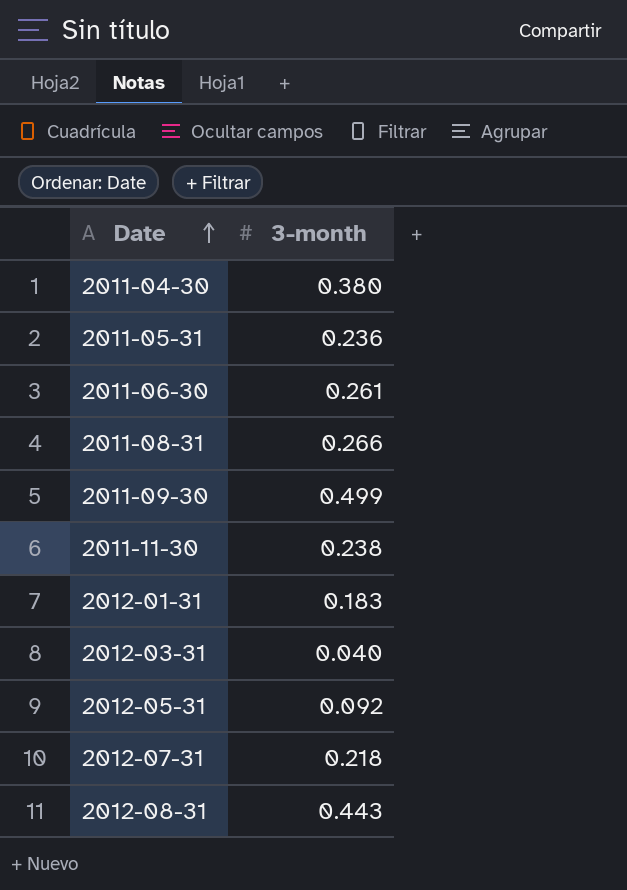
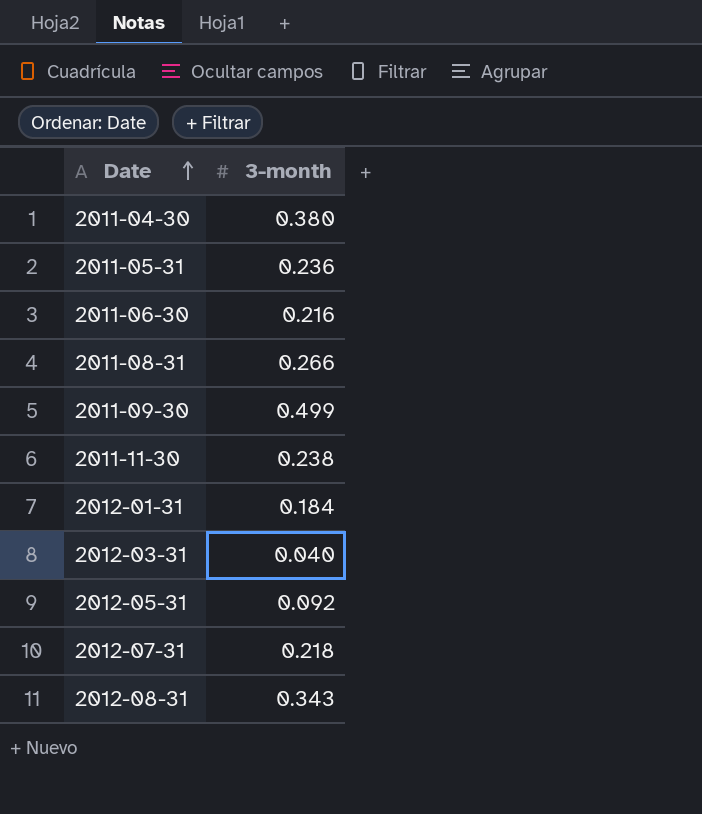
2011-06-30 | 3-month: 0.261 -> 0.216
2012-01-31 | 3-month: 0.183 -> 0.184
2012-08-31 | 3-month: 0.443 -> 0.343

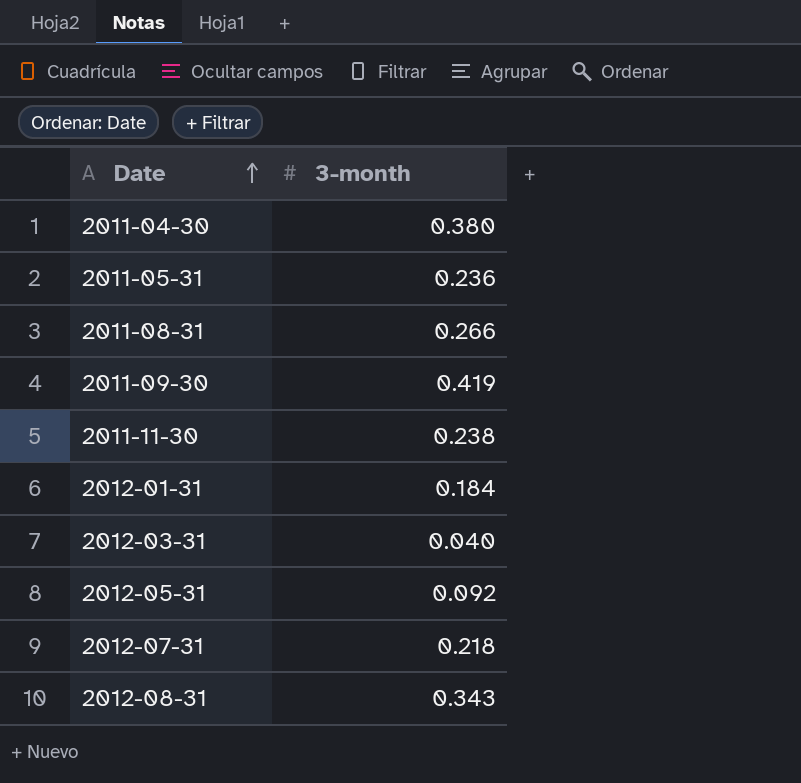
row 2011-06-30: 0.216 -> none
2011-09-30 | 3-month: 0.499 -> 0.419

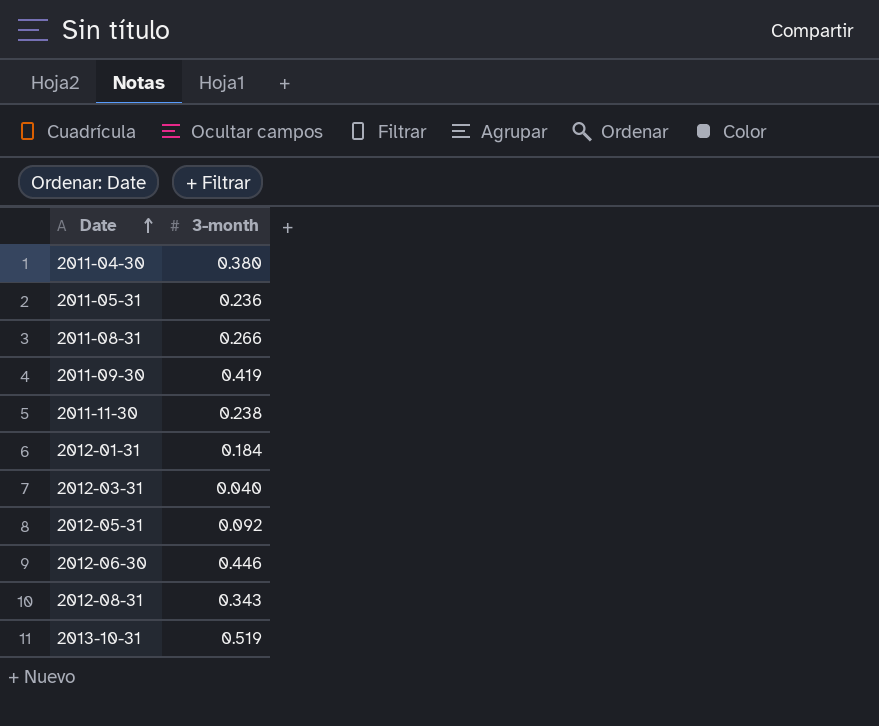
row 2012-07-31: 0.218 -> none
row 2012-06-30: none -> 0.446
row 2013-10-31: none -> 0.519

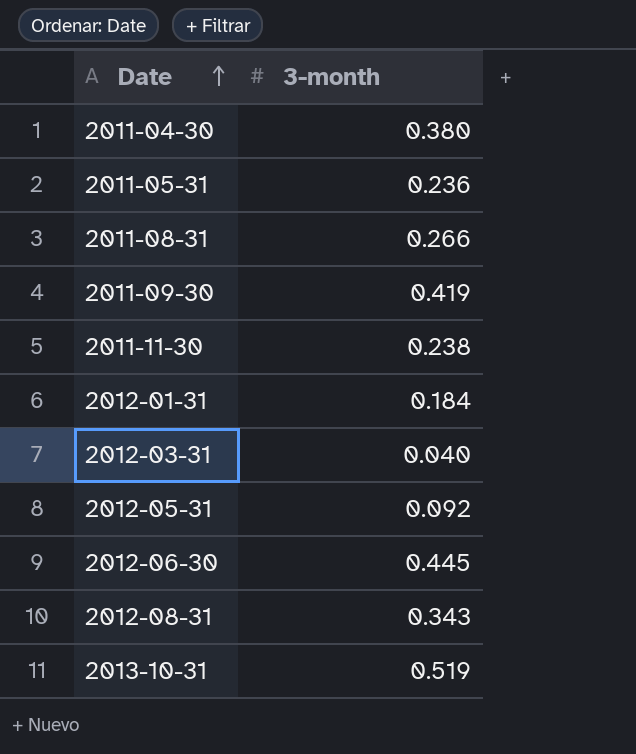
2012-06-30 | 3-month: 0.446 -> 0.445

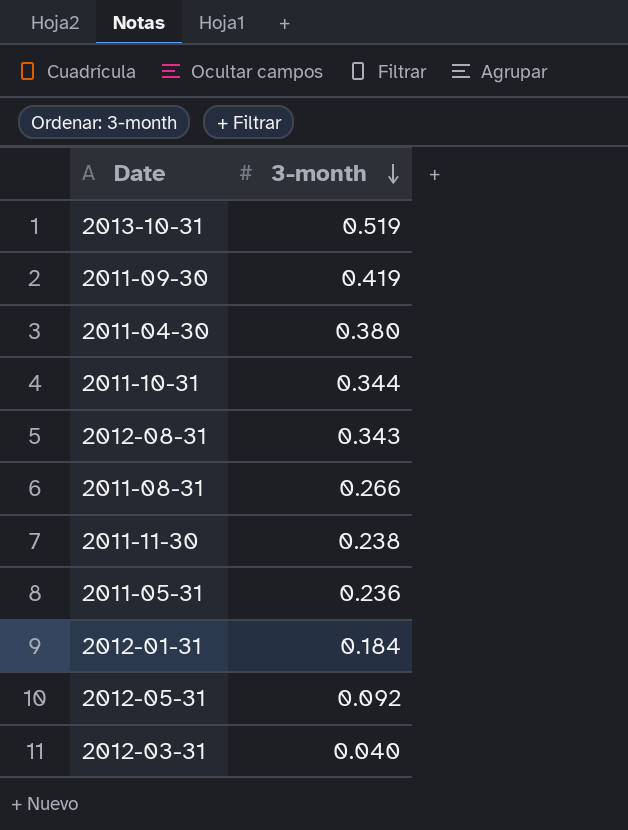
row order: Date ascending -> 3-month descending
row 2012-06-30: 0.445 -> none
row 2011-10-31: none -> 0.344

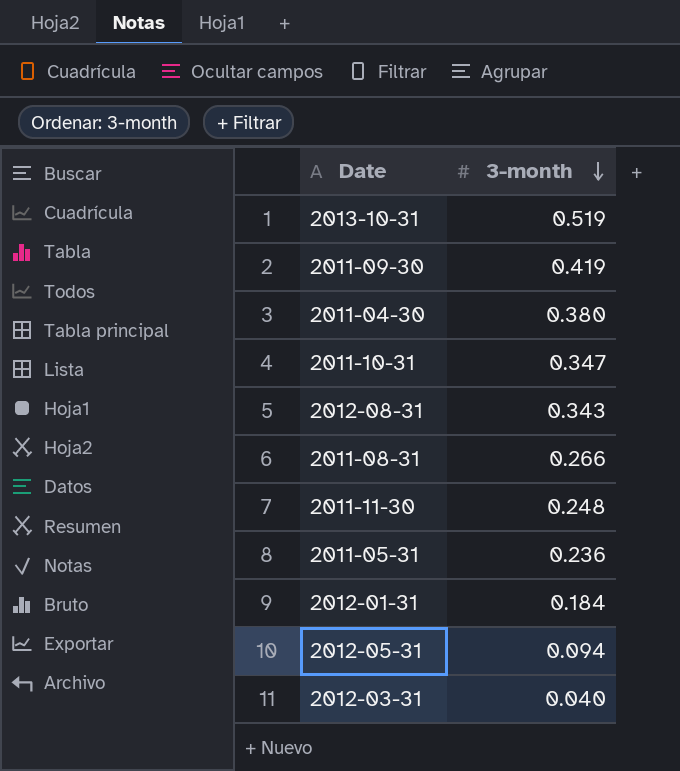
2011-10-31 | 3-month: 0.344 -> 0.347
2011-11-30 | 3-month: 0.238 -> 0.248
2012-05-31 | 3-month: 0.092 -> 0.094

